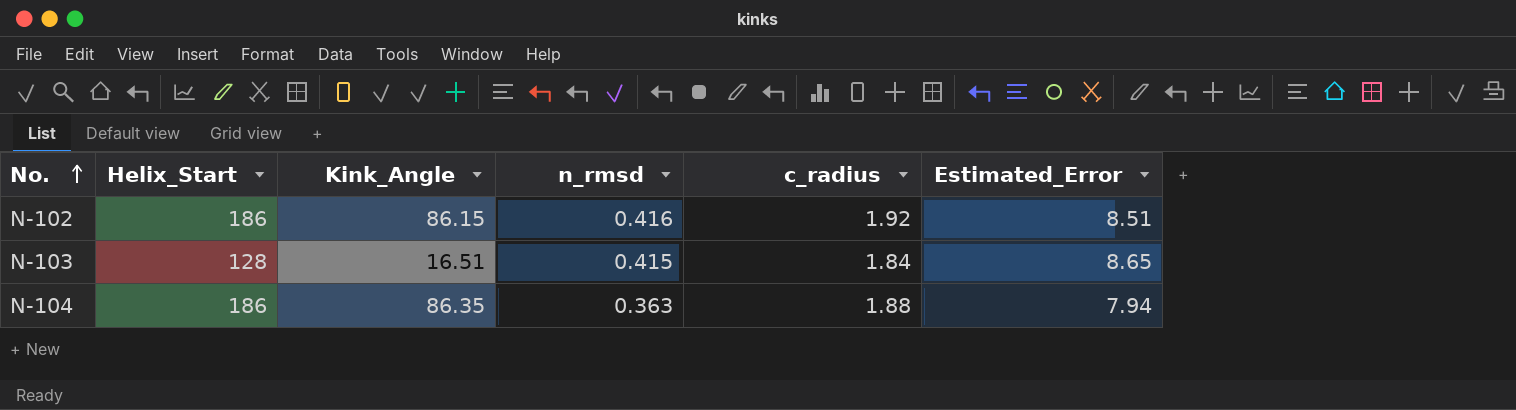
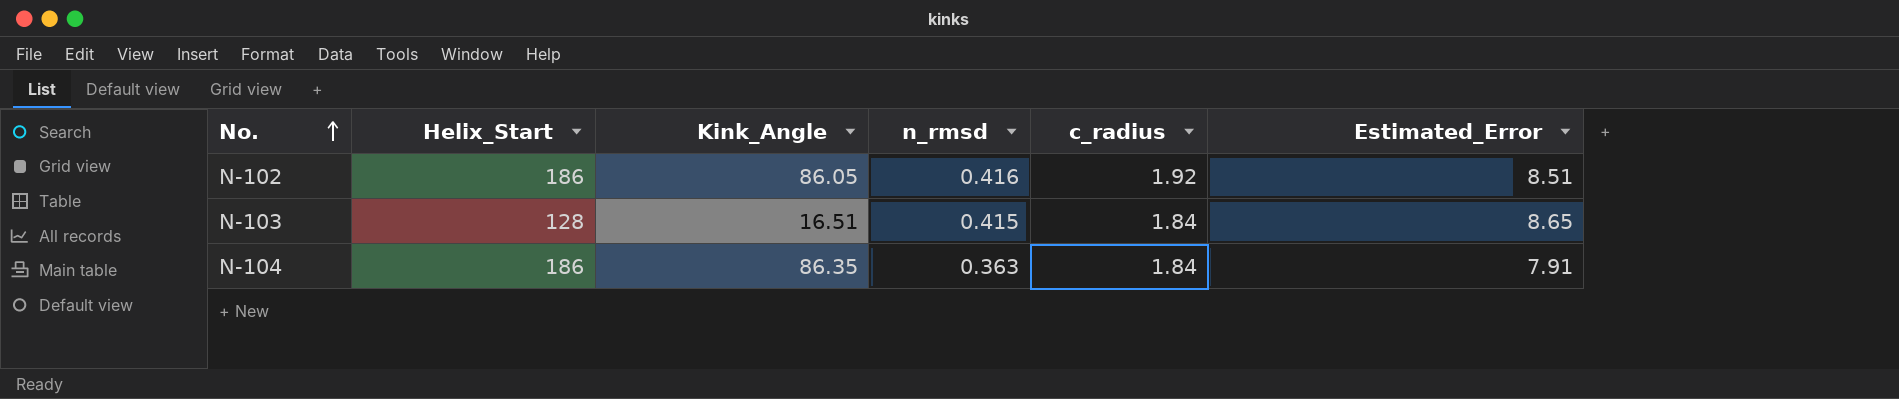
N-102 | Kink_Angle: 86.15 -> 86.05
N-104 | c_radius: 1.88 -> 1.84
N-104 | Estimated_Error: 7.94 -> 7.91

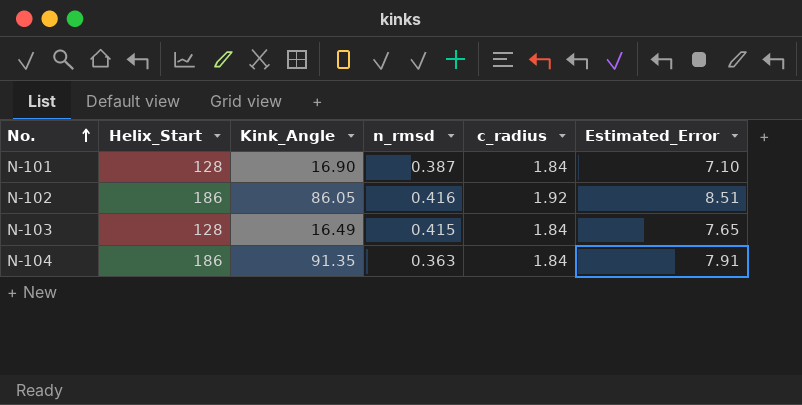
row N-101: none -> 128 | 16.90 | 0.387 | 1.84 | 7.10
N-103 | Kink_Angle: 16.51 -> 16.49
N-103 | Estimated_Error: 8.65 -> 7.65
N-104 | Kink_Angle: 86.35 -> 91.35

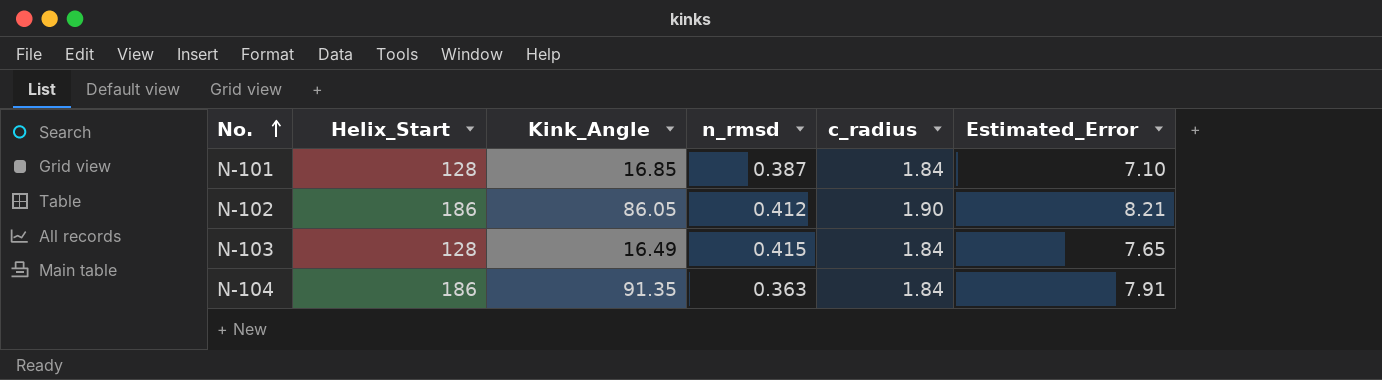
N-101 | Kink_Angle: 16.90 -> 16.85
N-102 | n_rmsd: 0.416 -> 0.412
N-102 | c_radius: 1.92 -> 1.90
N-102 | Estimated_Error: 8.51 -> 8.21

